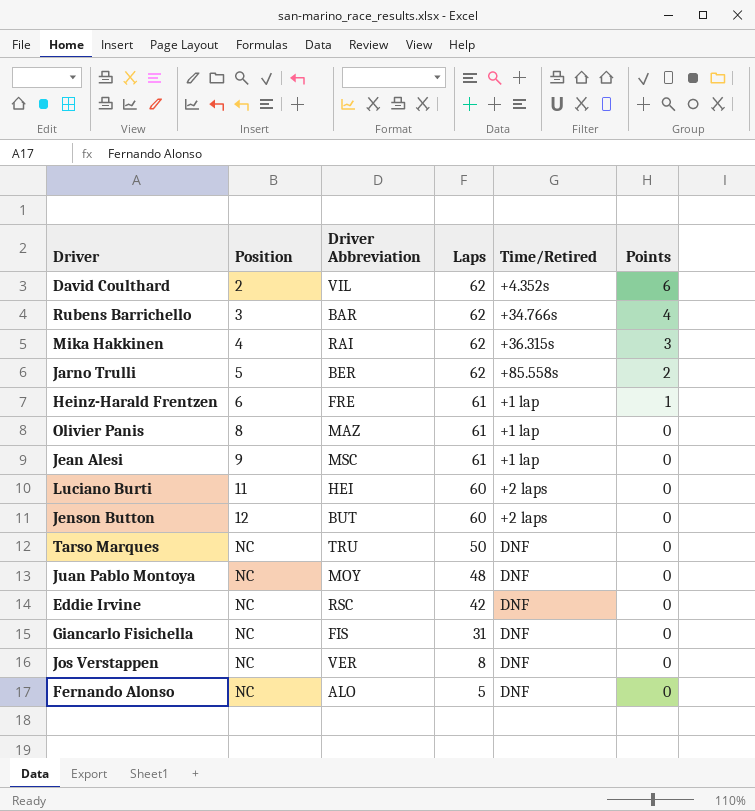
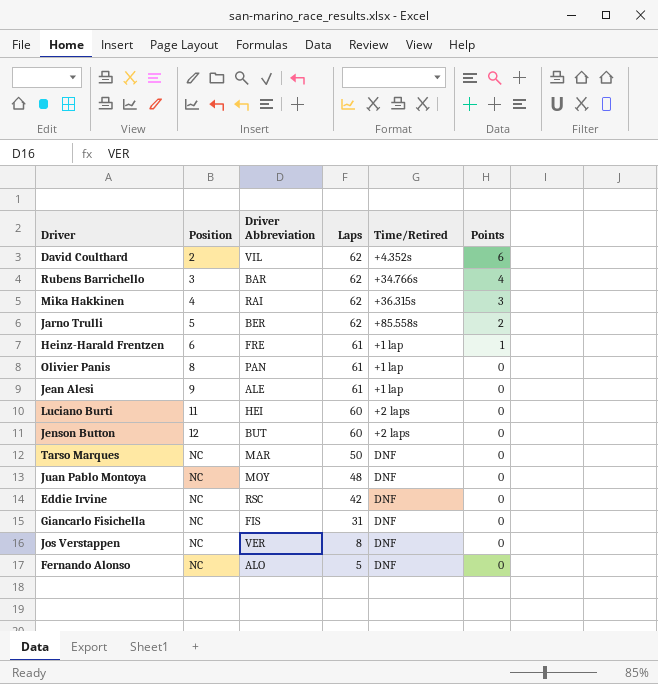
Olivier Panis | Driver Abbreviation: MAZ -> PAN
Jean Alesi | Driver Abbreviation: MSC -> ALE
Tarso Marques | Driver Abbreviation: TRU -> MAR

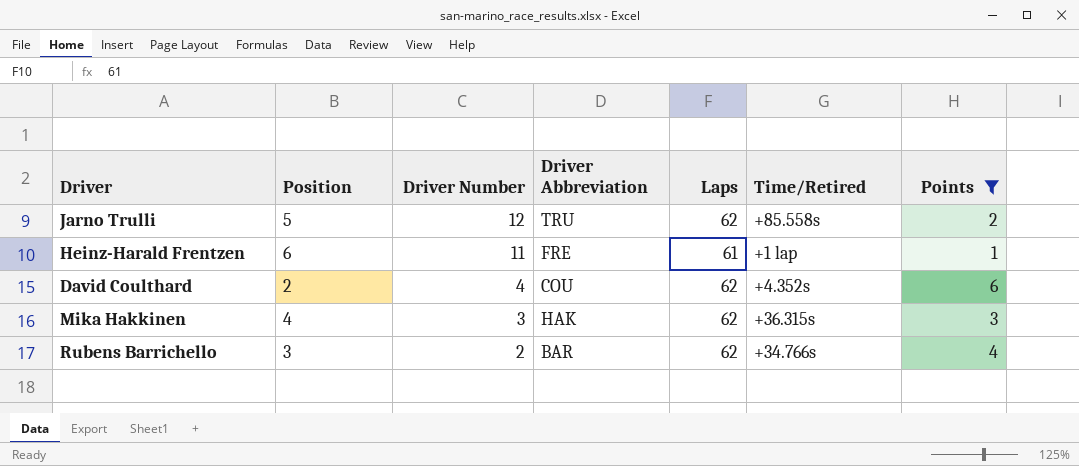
filter: none -> Points != 0
row order: Position ascending -> Driver Number descending
column Driver Number | position: none -> 3
Jarno Trulli | Driver Abbreviation: BER -> TRU
David Coulthard | Driver Abbreviation: VIL -> COU
Mika Hakkinen | Driver Abbreviation: RAI -> HAK

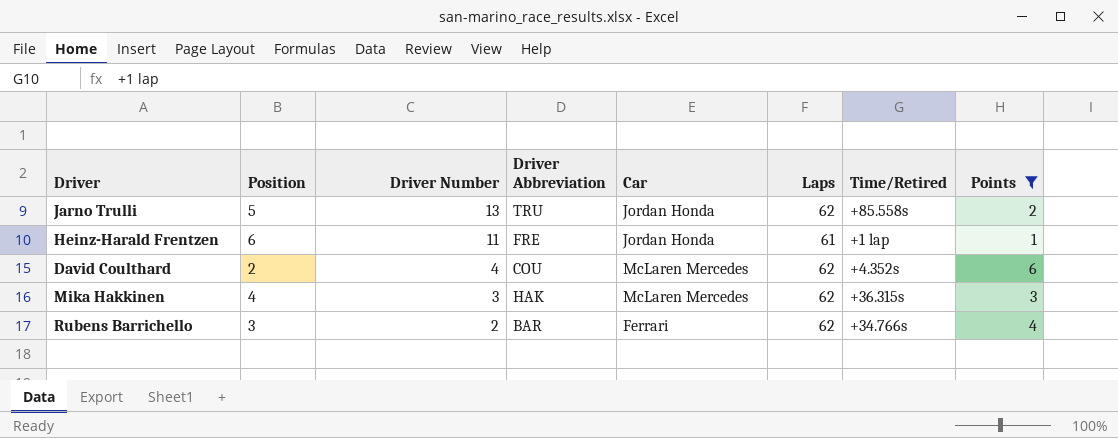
column Car | position: none -> 5
Jarno Trulli | Driver Number: 12 -> 13

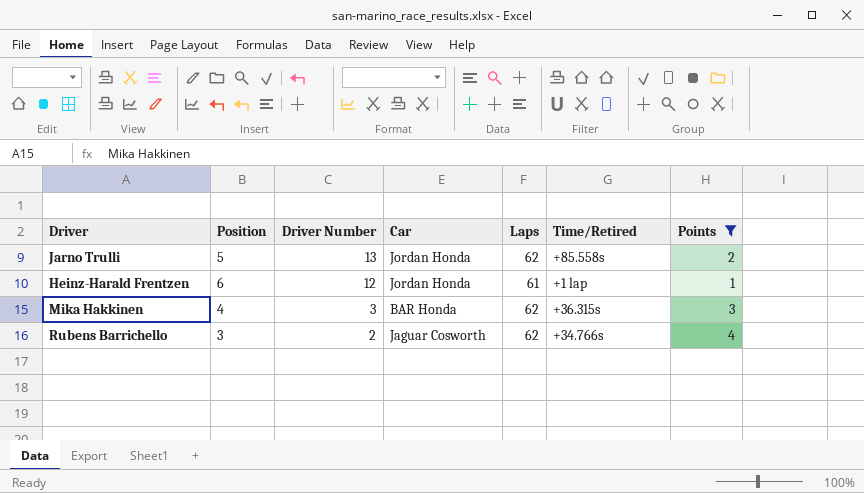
column Driver Abbreviation | position: 4 -> none
row David Coulthard: 2 | 4 | COU | McLaren Mercedes | 62 | +4.352s | 6 -> none
Heinz-Harald Frentzen | Driver Number: 11 -> 12
Mika Hakkinen | Car: McLaren Mercedes -> BAR Honda
Rubens Barrichello | Car: Ferrari -> Jaguar Cosworth

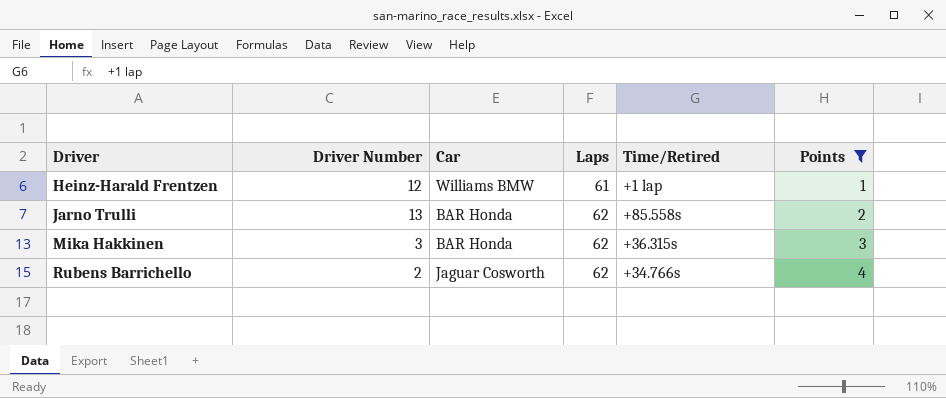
row order: Driver Number descending -> Driver ascending
column Position | position: 2 -> none
Heinz-Harald Frentzen | Car: Jordan Honda -> Williams BMW
Jarno Trulli | Car: Jordan Honda -> BAR Honda

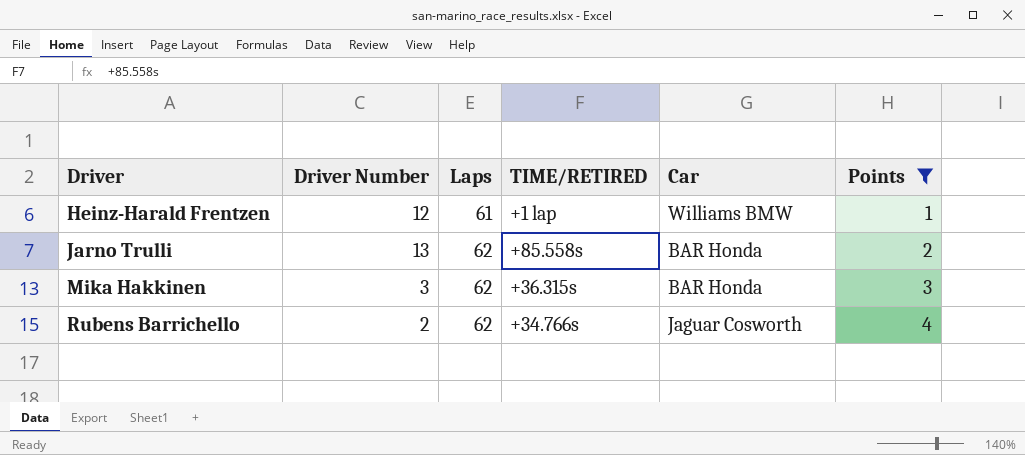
column name: Time/Retired -> TIME/RETIRED
column Car | position: 3 -> 5

